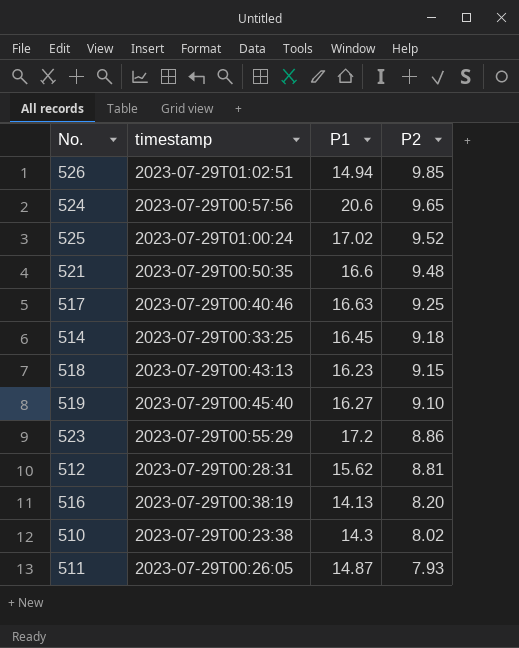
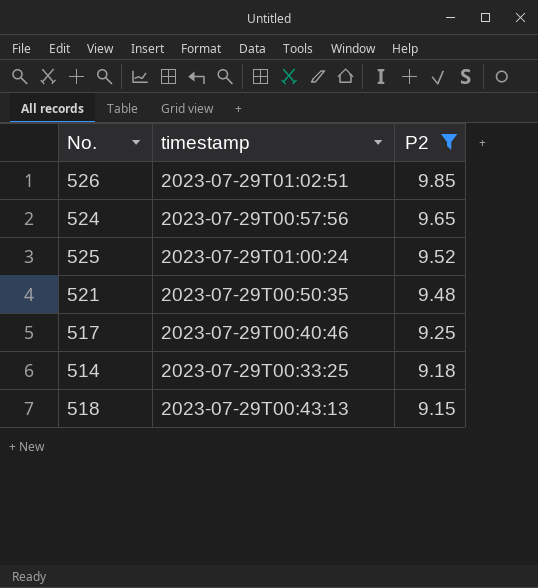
filter: none -> P2 >= 9.15
column P1 | position: 3 -> none

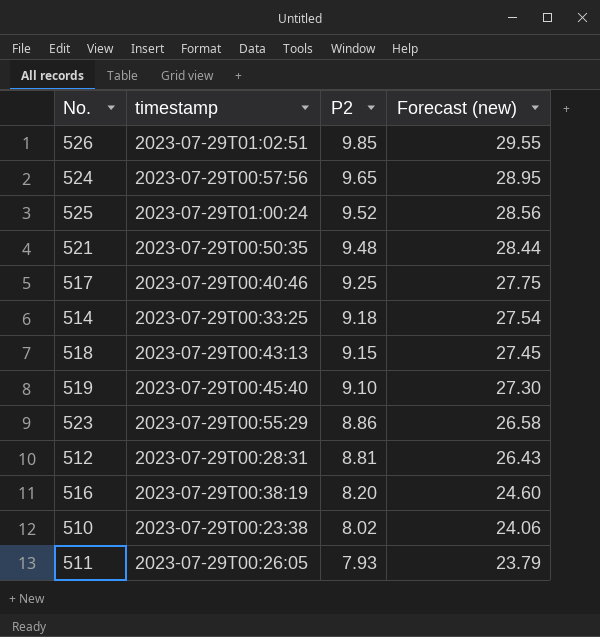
filter: P2 >= 9.15 -> none
column Forecast (new) | formula: none -> [P2] * 3

